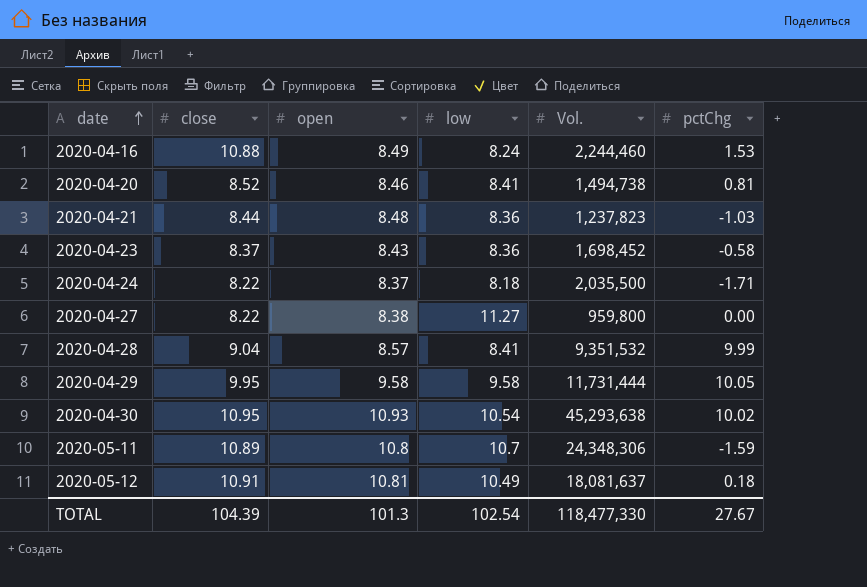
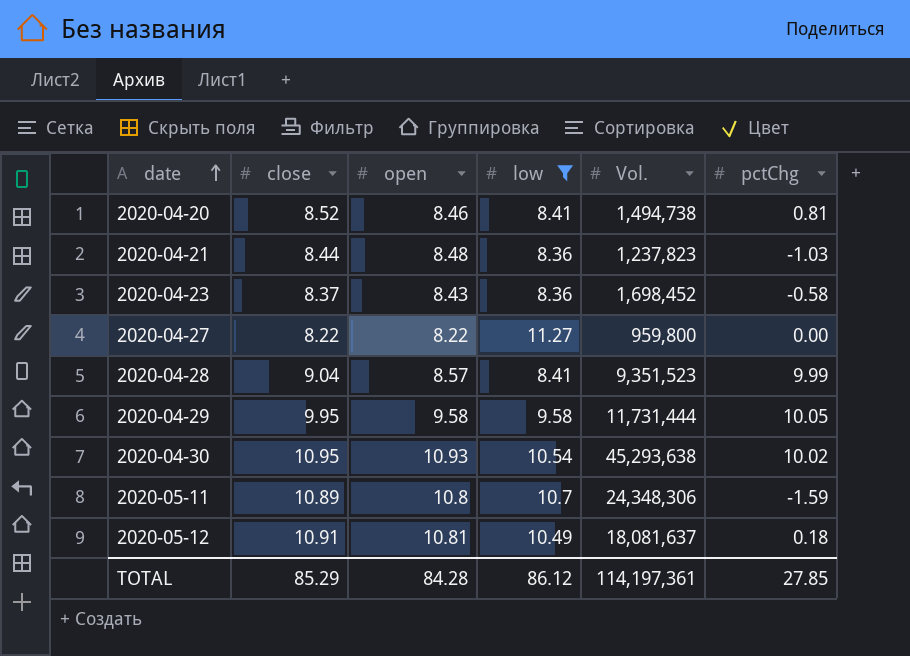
filter: none -> low >= 8.36
2020-04-27 | open: 8.38 -> 8.22
2020-04-28 | Vol.: 9,351,532 -> 9,351,523
TOTAL | close: 104.39 -> 85.29
TOTAL | open: 101.3 -> 84.28
TOTAL | low: 102.54 -> 86.12
TOTAL | Vol.: 118,477,330 -> 114,197,361
TOTAL | pctChg: 27.67 -> 27.85

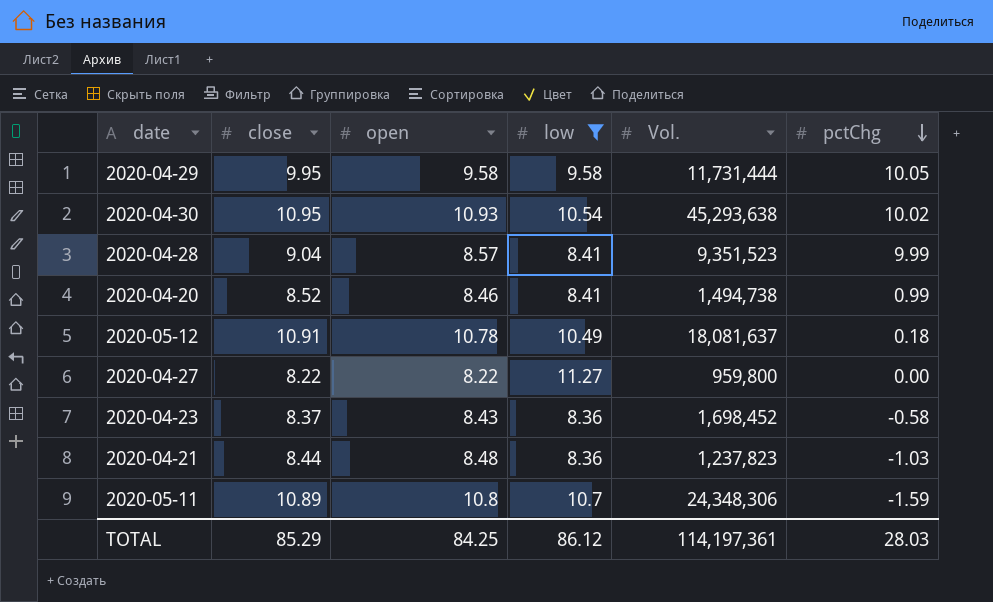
row order: date ascending -> pctChg descending
2020-04-20 | pctChg: 0.81 -> 0.99
2020-05-12 | open: 10.81 -> 10.78
TOTAL | open: 84.28 -> 84.25
TOTAL | pctChg: 27.85 -> 28.03

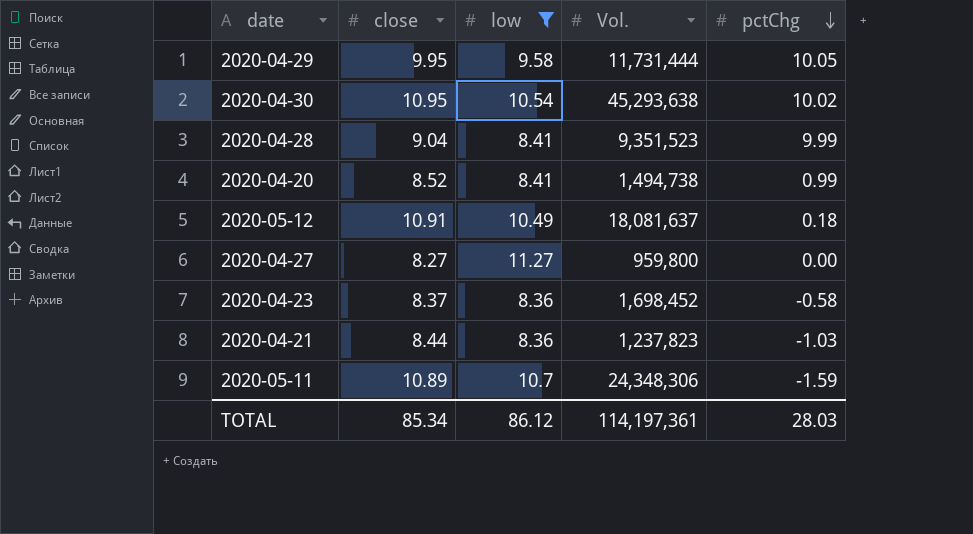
column open | position: 3 -> none
2020-04-27 | close: 8.22 -> 8.27
TOTAL | close: 85.29 -> 85.34

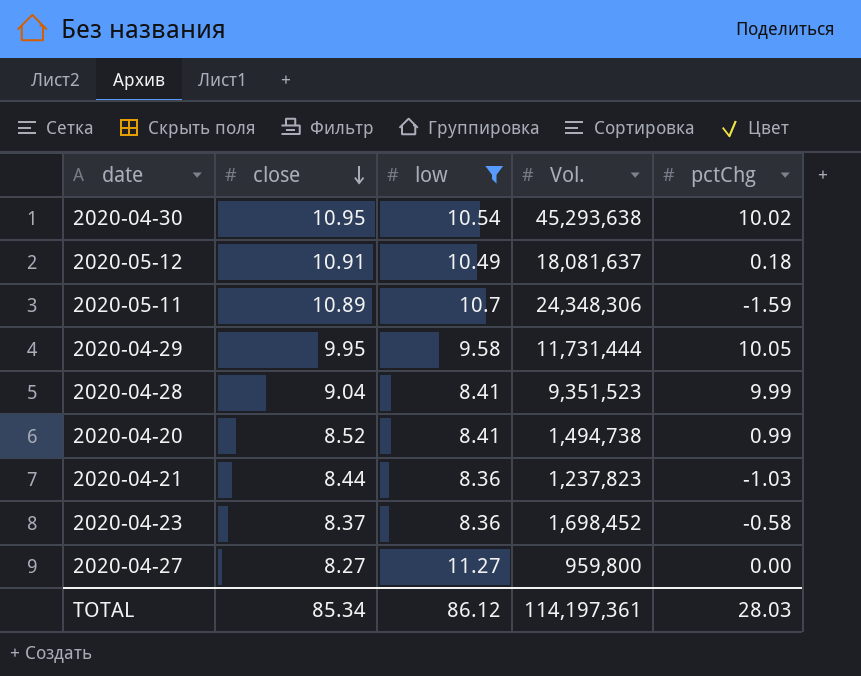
row order: pctChg descending -> close descending

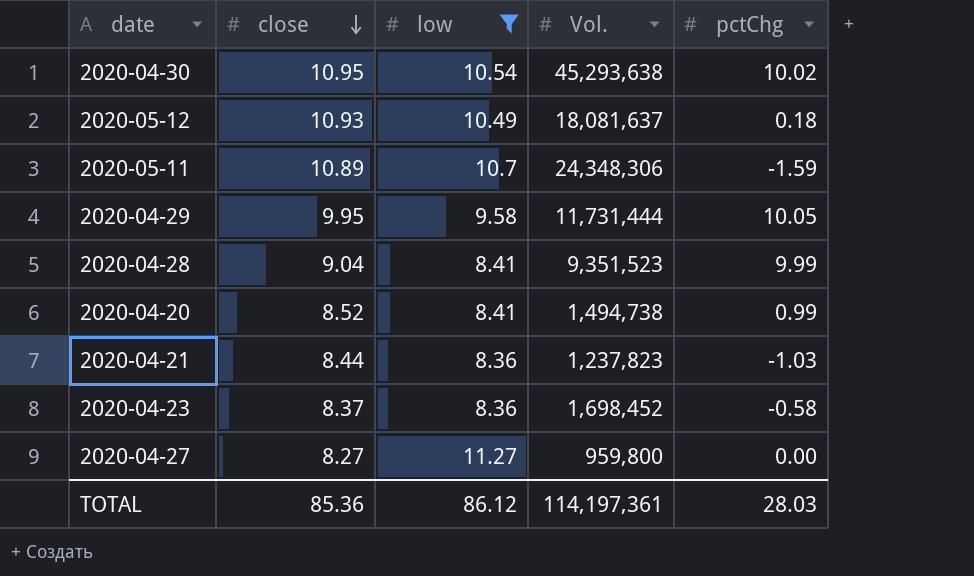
2020-05-12 | close: 10.91 -> 10.93
TOTAL | close: 85.34 -> 85.36

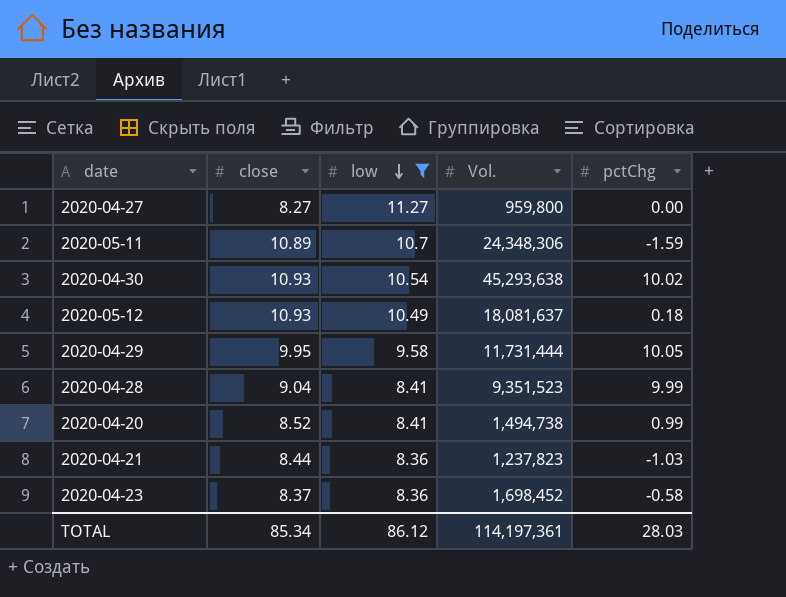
row order: close descending -> low descending
2020-04-30 | close: 10.95 -> 10.93
TOTAL | close: 85.36 -> 85.34

